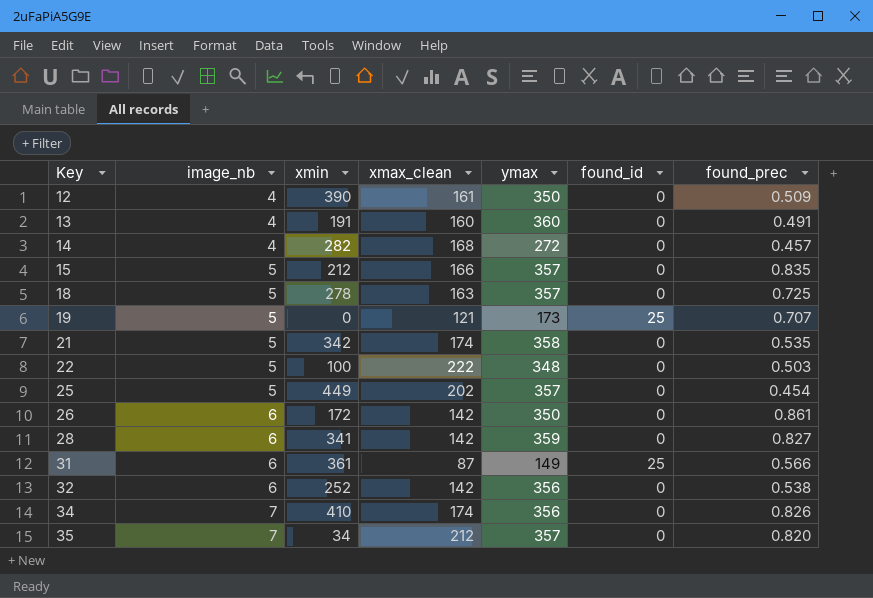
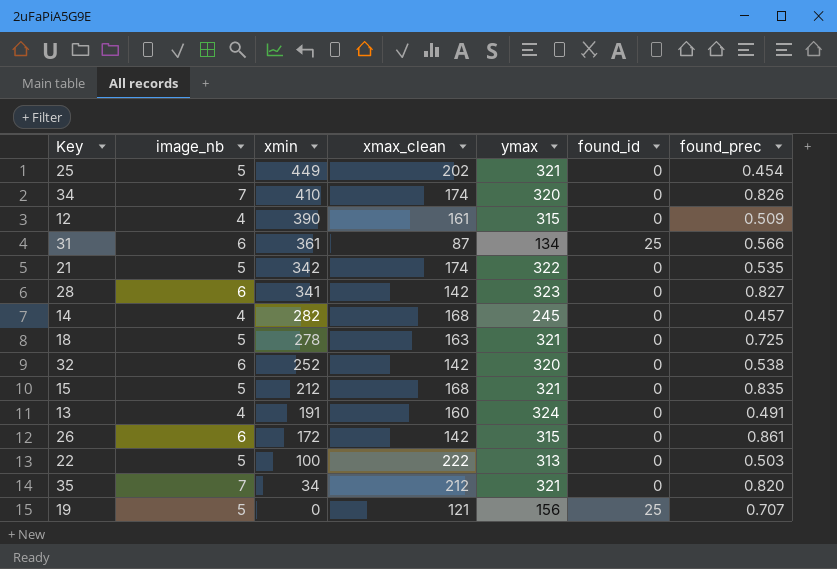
row order: Key ascending -> xmin descending
25 | ymax: 357 -> 321
34 | ymax: 356 -> 320
12 | ymax: 350 -> 315
31 | ymax: 149 -> 134
21 | ymax: 358 -> 322
28 | ymax: 359 -> 323
14 | ymax: 272 -> 245
18 | ymax: 357 -> 321
32 | ymax: 356 -> 320
15 | xmax_clean: 166 -> 168
15 | ymax: 357 -> 321
13 | ymax: 360 -> 324
26 | ymax: 350 -> 315
22 | ymax: 348 -> 313
35 | ymax: 357 -> 321
19 | ymax: 173 -> 156

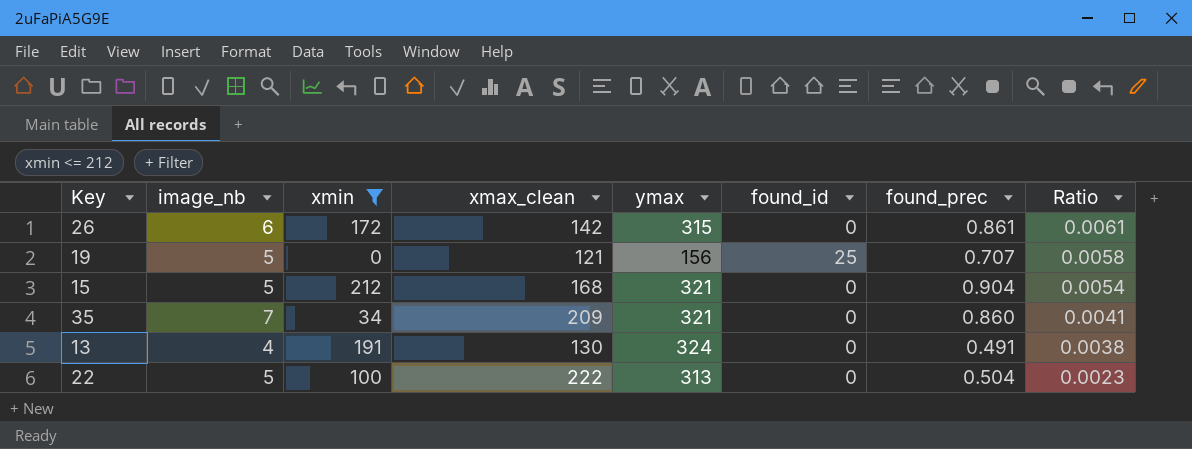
filter: none -> xmin <= 212
row order: xmin descending -> Ratio descending
column Ratio | formula: none -> [found_prec] / [xmax_clean]
15 | found_prec: 0.835 -> 0.904
35 | xmax_clean: 212 -> 209
35 | found_prec: 0.820 -> 0.860
13 | xmax_clean: 160 -> 130
22 | found_prec: 0.503 -> 0.504

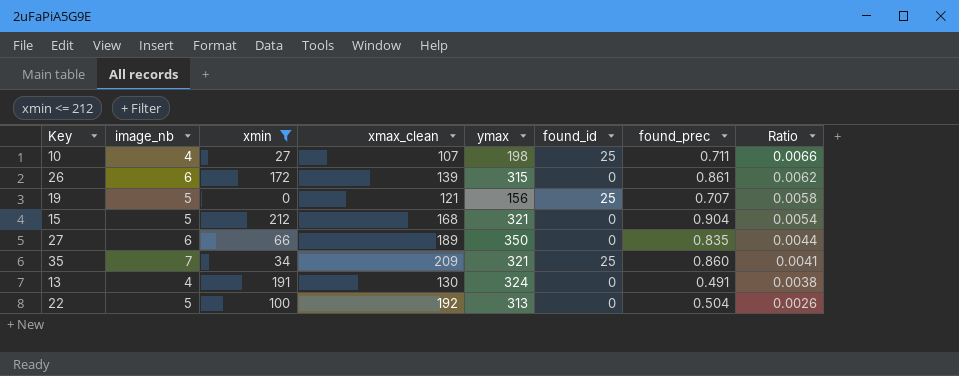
row 10: none -> 4 | 27 | 107 | 198 | 25 | 0.711 | 0.0066
26 | xmax_clean: 142 -> 139
26 | Ratio: 0.0061 -> 0.0062
row 27: none -> 6 | 66 | 189 | 350 | 0 | 0.835 | 0.0044
35 | found_id: 0 -> 25
22 | xmax_clean: 222 -> 192
22 | Ratio: 0.0023 -> 0.0026

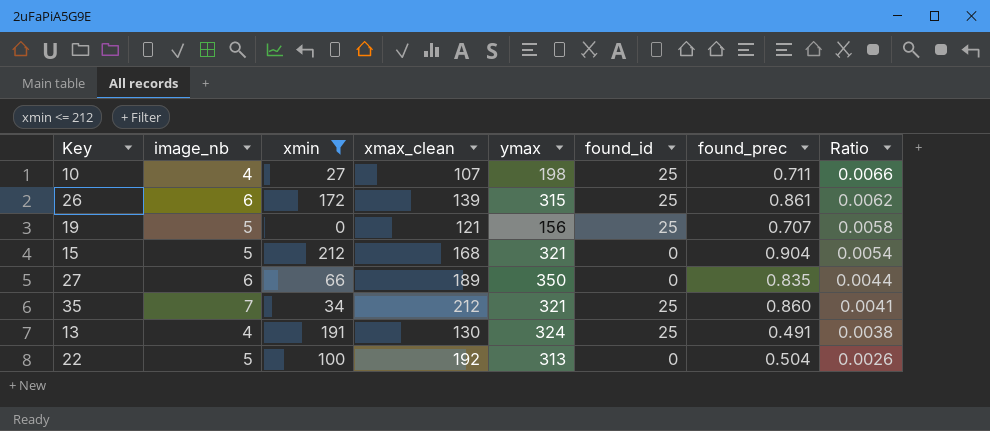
26 | found_id: 0 -> 25
35 | xmax_clean: 209 -> 212
13 | found_id: 0 -> 25

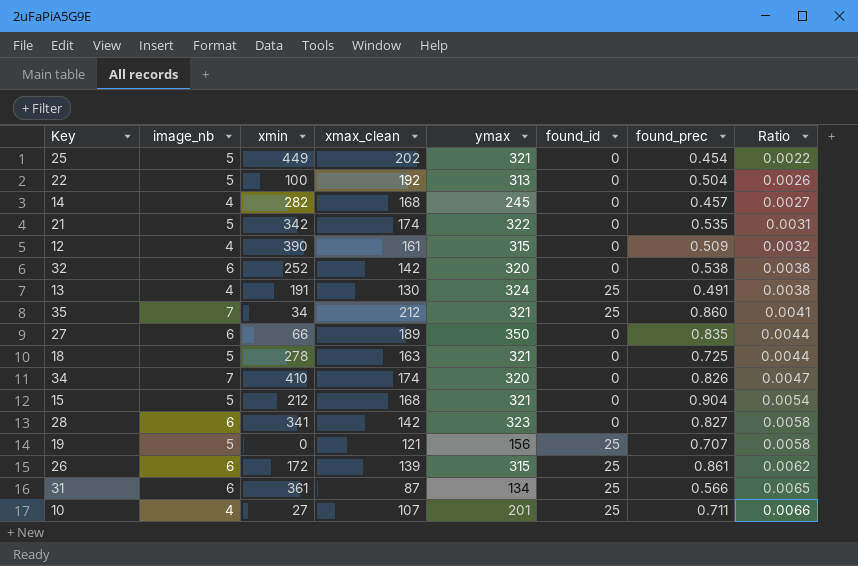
filter: xmin <= 212 -> none
row order: Ratio descending -> Ratio ascending
10 | ymax: 198 -> 201

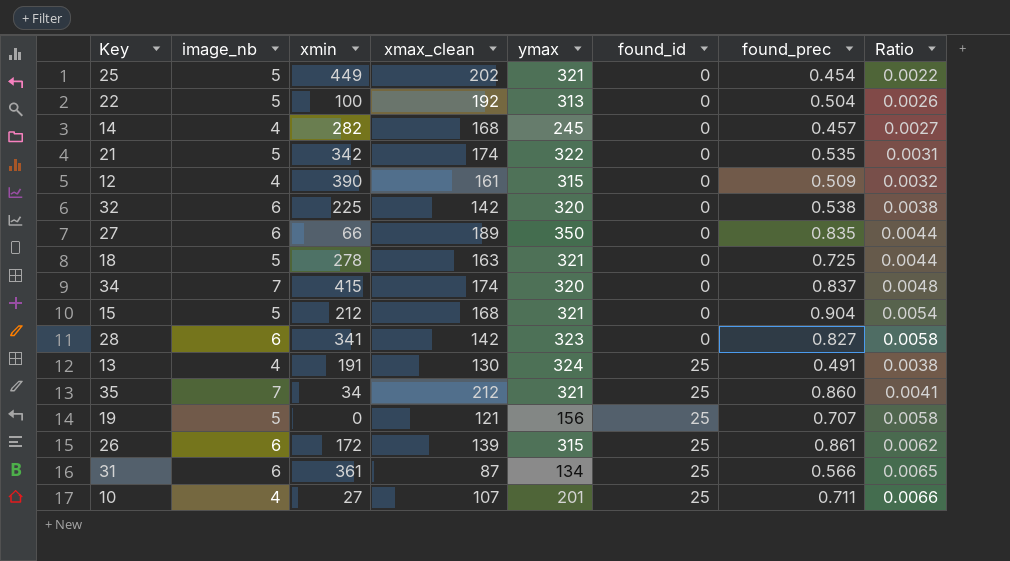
row order: Ratio ascending -> found_id ascending
32 | xmin: 252 -> 225
34 | xmin: 410 -> 415
34 | found_prec: 0.826 -> 0.837
34 | Ratio: 0.0047 -> 0.0048

